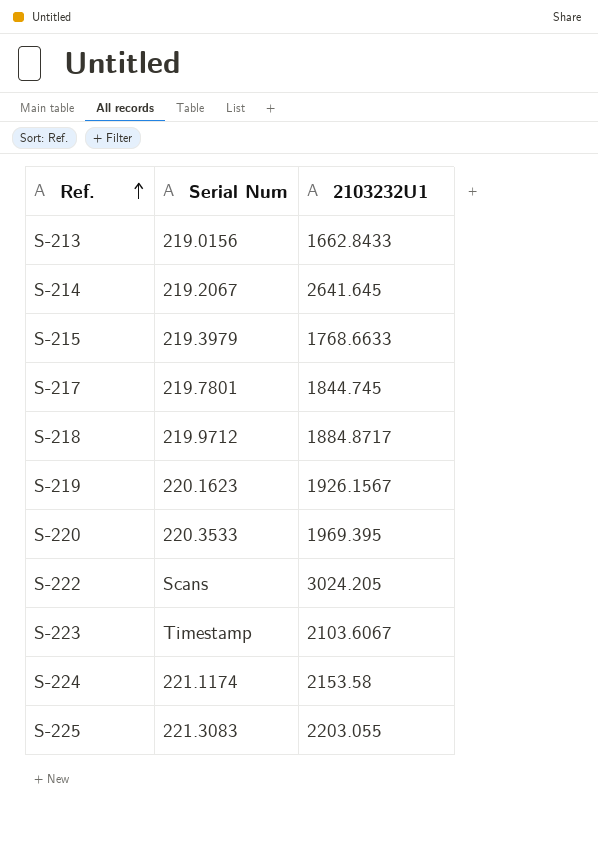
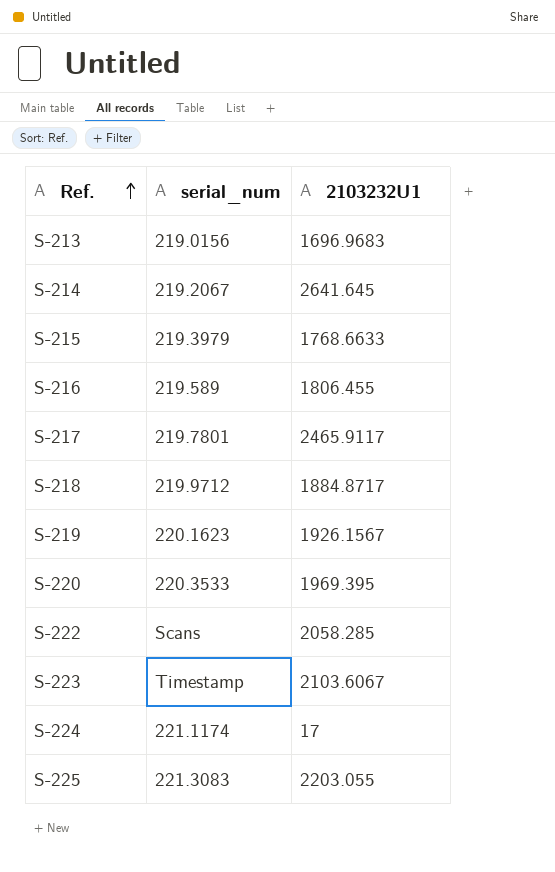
column name: Serial Num -> serial_num
S-213 | 2103232U1: 1662.8433 -> 1696.9683
row S-216: none -> 219.589 | 1806.455
S-217 | 2103232U1: 1844.745 -> 2465.9117
S-222 | 2103232U1: 3024.205 -> 2058.285
S-224 | 2103232U1: 2153.58 -> 17

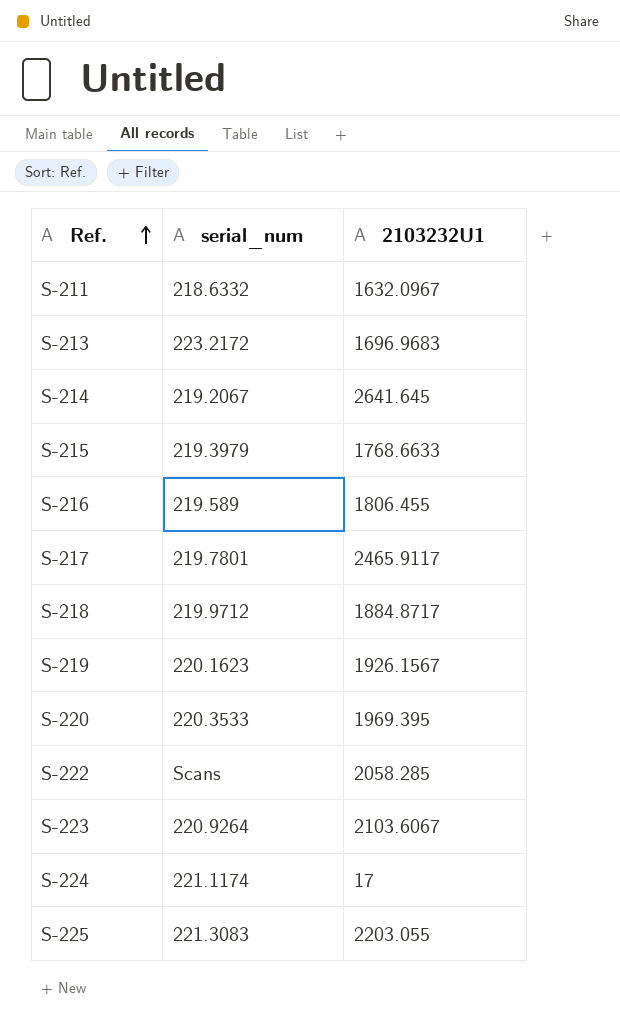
row S-211: none -> 218.6332 | 1632.0967
S-213 | serial_num: 219.0156 -> 223.2172
S-223 | serial_num: Timestamp -> 220.9264

